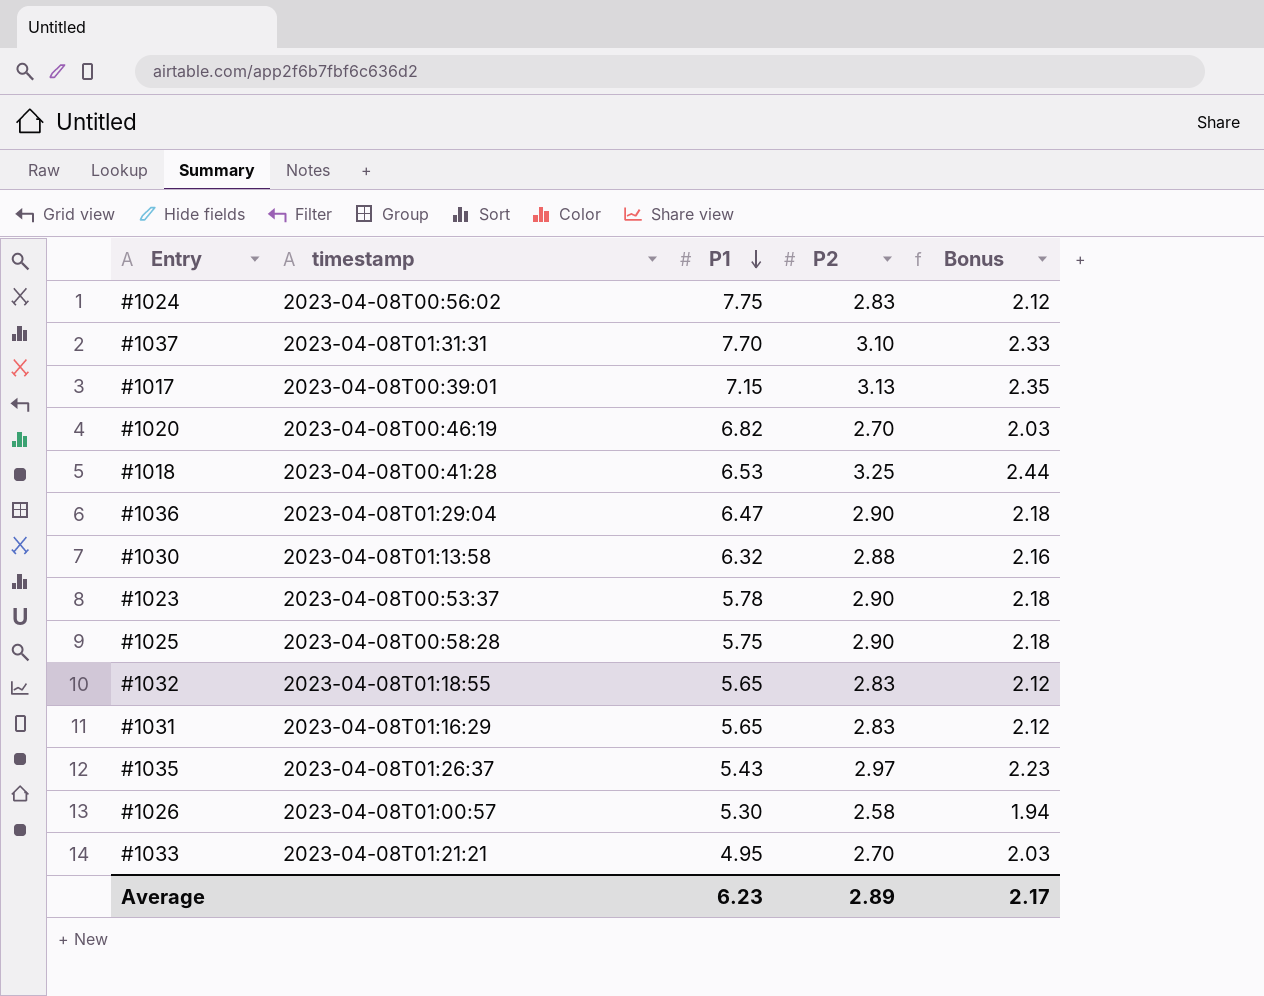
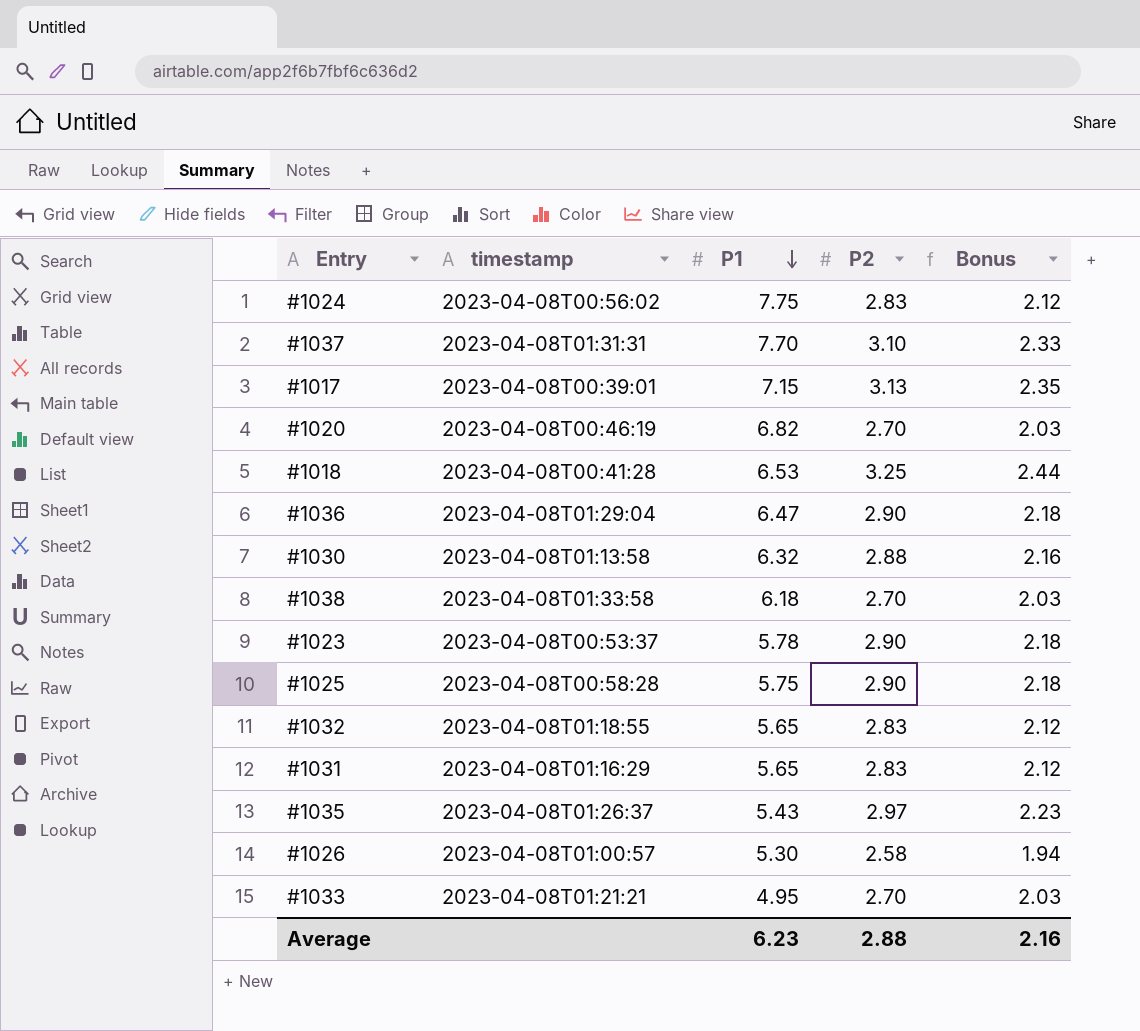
row #1038: none -> 2023-04-08T01:33:58 | 6.18 | 2.70 | 2.03
Average | P2: 2.89 -> 2.88
Average | Bonus: 2.17 -> 2.16

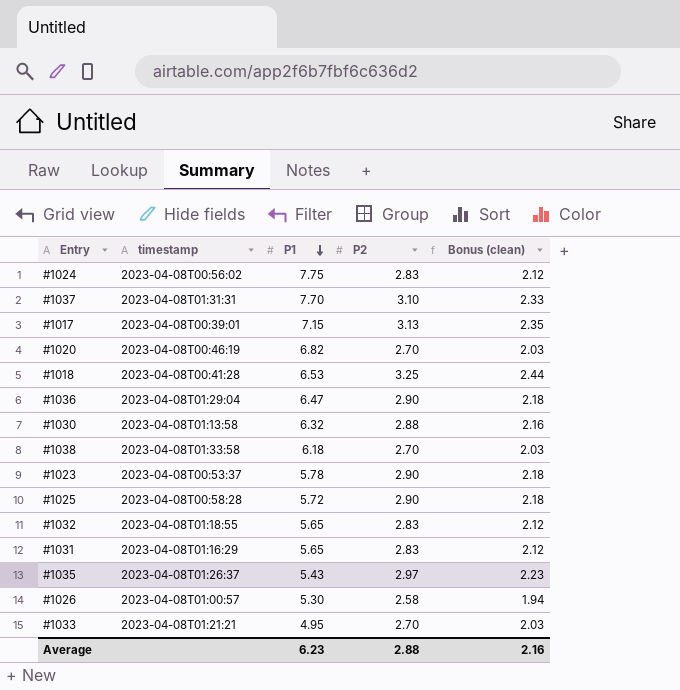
column name: Bonus -> Bonus (clean)
#1025 | P1: 5.75 -> 5.72

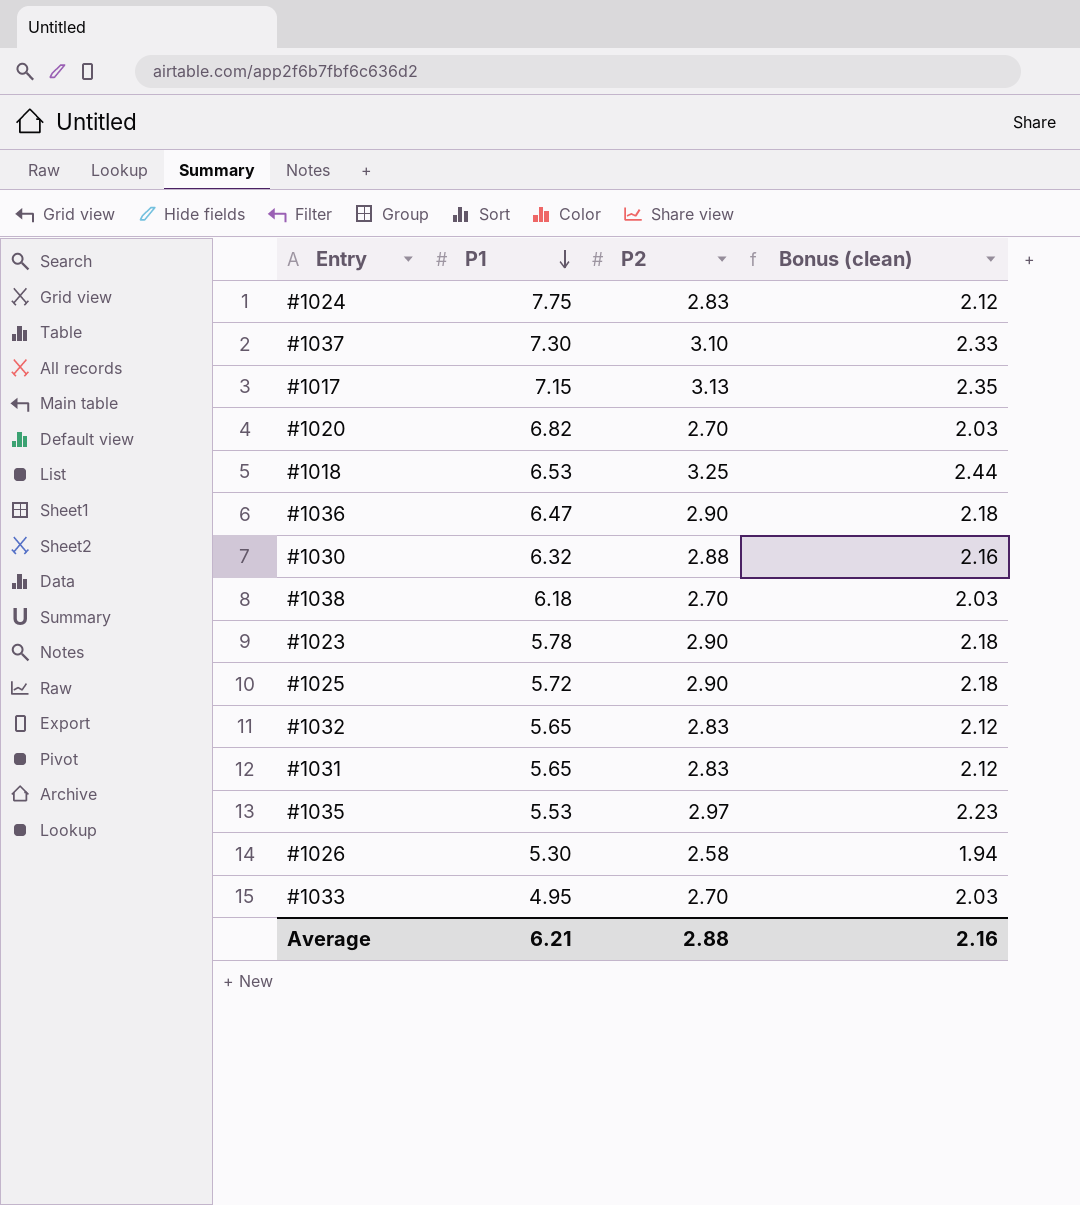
column timestamp | position: 2 -> none
#1037 | P1: 7.70 -> 7.30
#1035 | P1: 5.43 -> 5.53
Average | P1: 6.23 -> 6.21

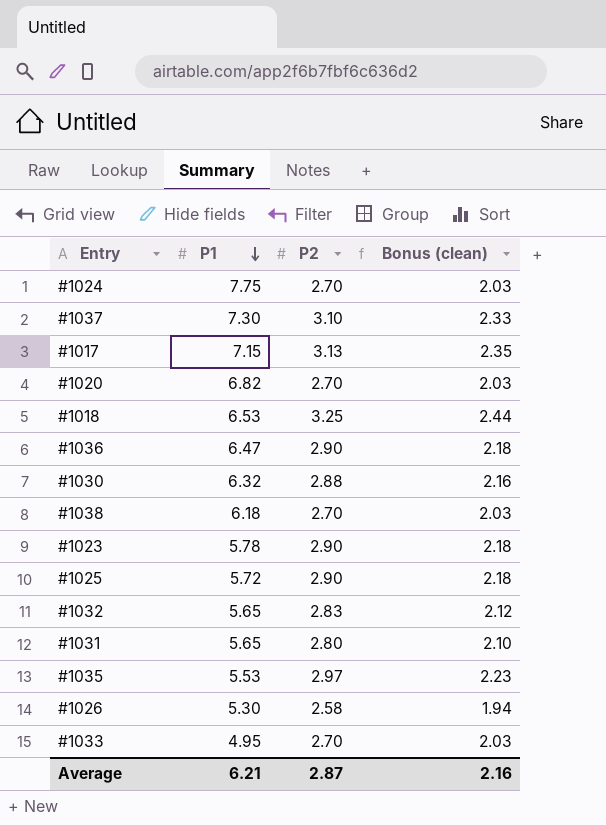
#1024 | P2: 2.83 -> 2.70
#1024 | Bonus (clean): 2.12 -> 2.03
#1031 | P2: 2.83 -> 2.80
#1031 | Bonus (clean): 2.12 -> 2.10
Average | P2: 2.88 -> 2.87

